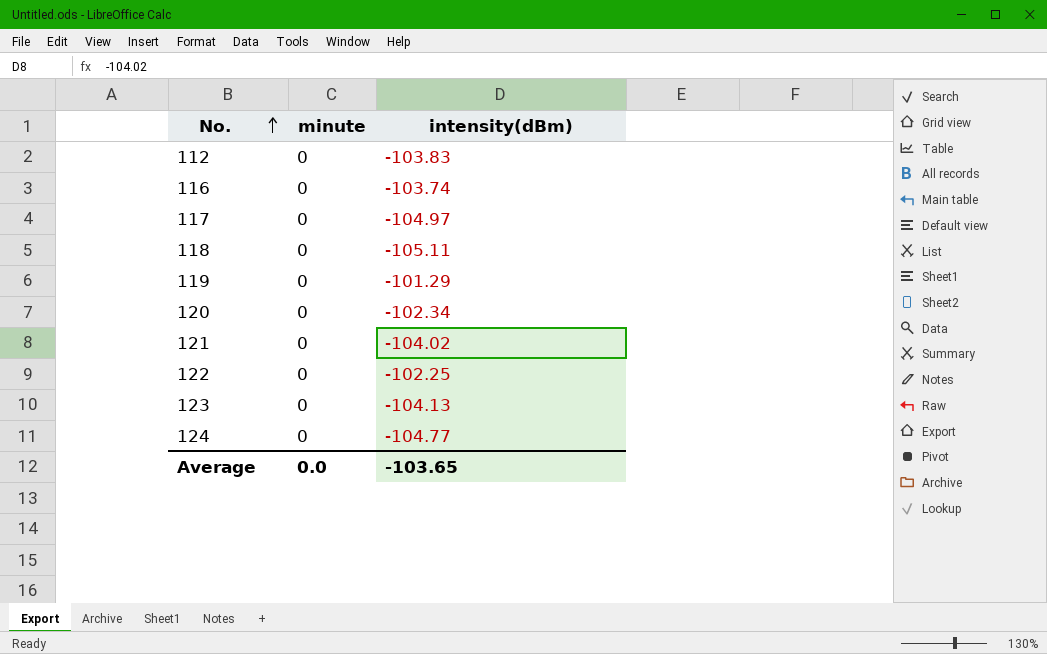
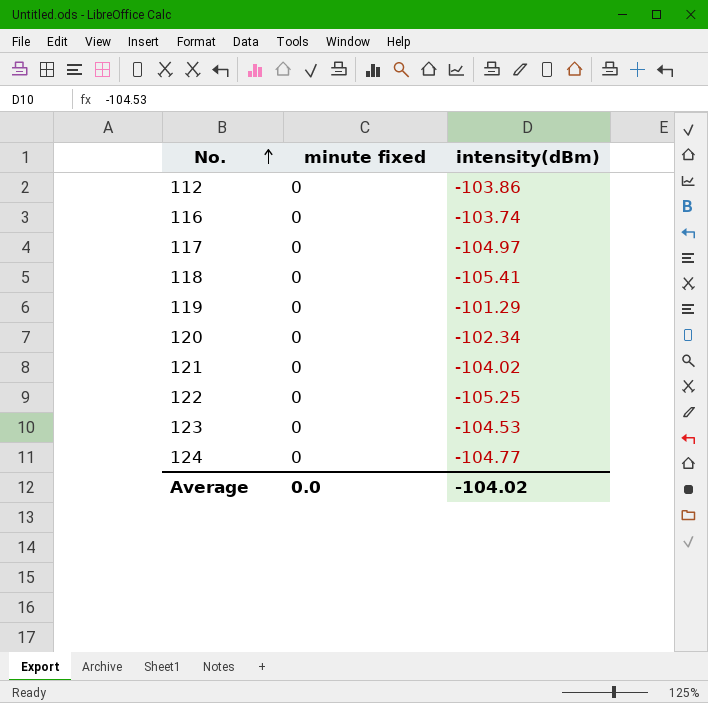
column name: minute -> minute fixed
112 | intensity(dBm): -103.83 -> -103.86
118 | intensity(dBm): -105.11 -> -105.41
122 | intensity(dBm): -102.25 -> -105.25
123 | intensity(dBm): -104.13 -> -104.53
Average | intensity(dBm): -103.65 -> -104.02

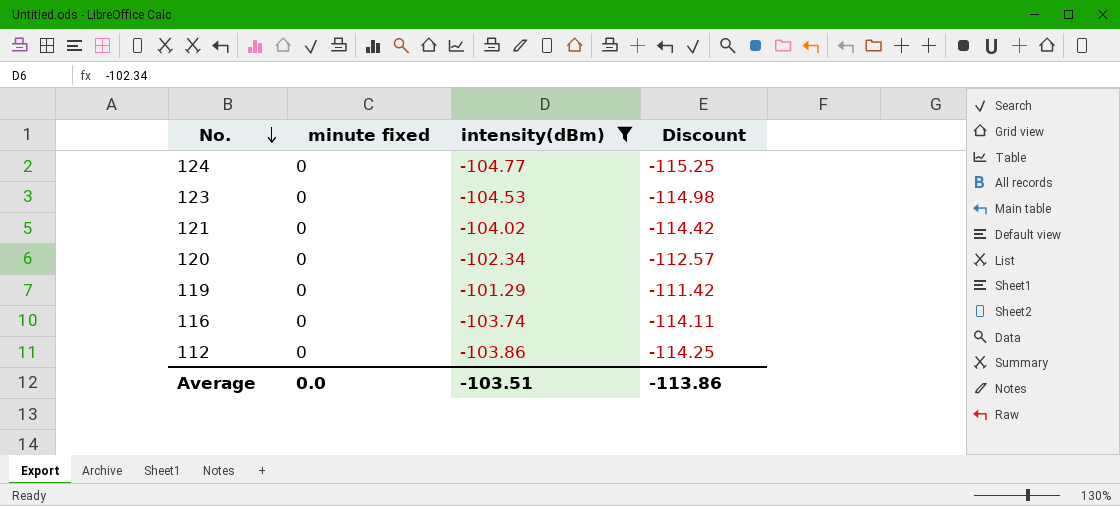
filter: none -> intensity(dBm) >= -104.77
row order: No. ascending -> No. descending
column Discount | formula: none -> [intensity(dBm)] * 1.1
Average | intensity(dBm): -104.02 -> -103.51

